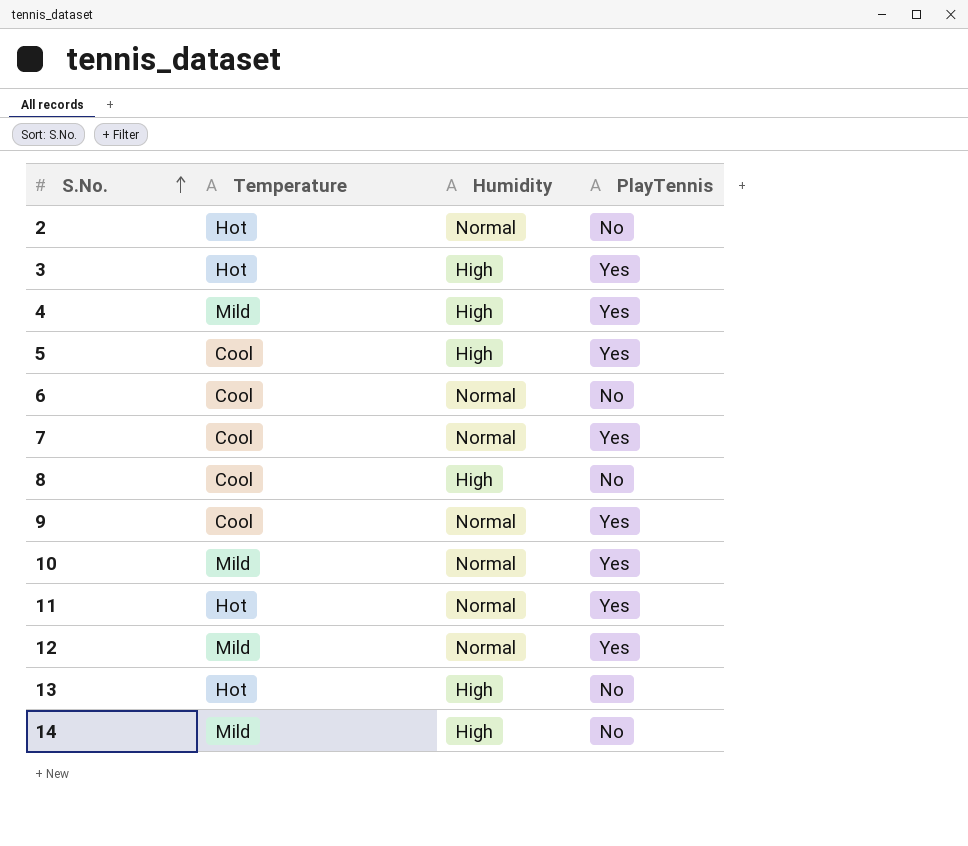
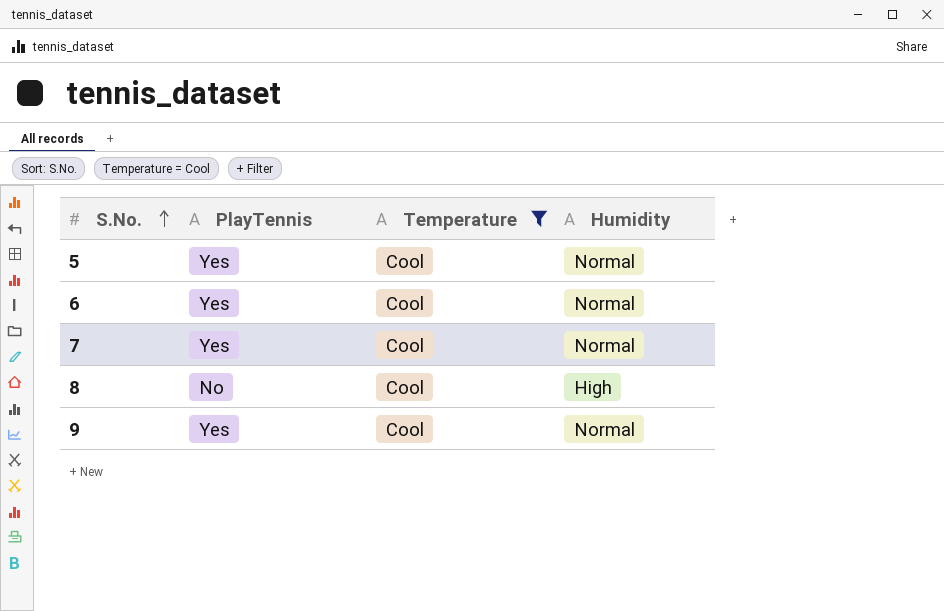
filter: none -> Temperature = Cool
column PlayTennis | position: 4 -> 2
5 | Humidity: High -> Normal
6 | PlayTennis: No -> Yes

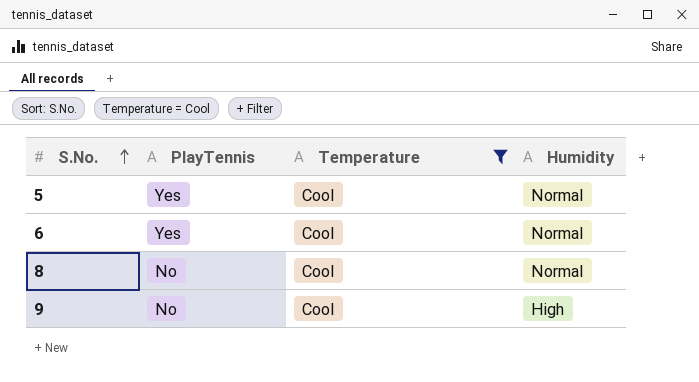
row 7: Yes | Cool | Normal -> none
8 | Humidity: High -> Normal
9 | PlayTennis: Yes -> No
9 | Humidity: Normal -> High

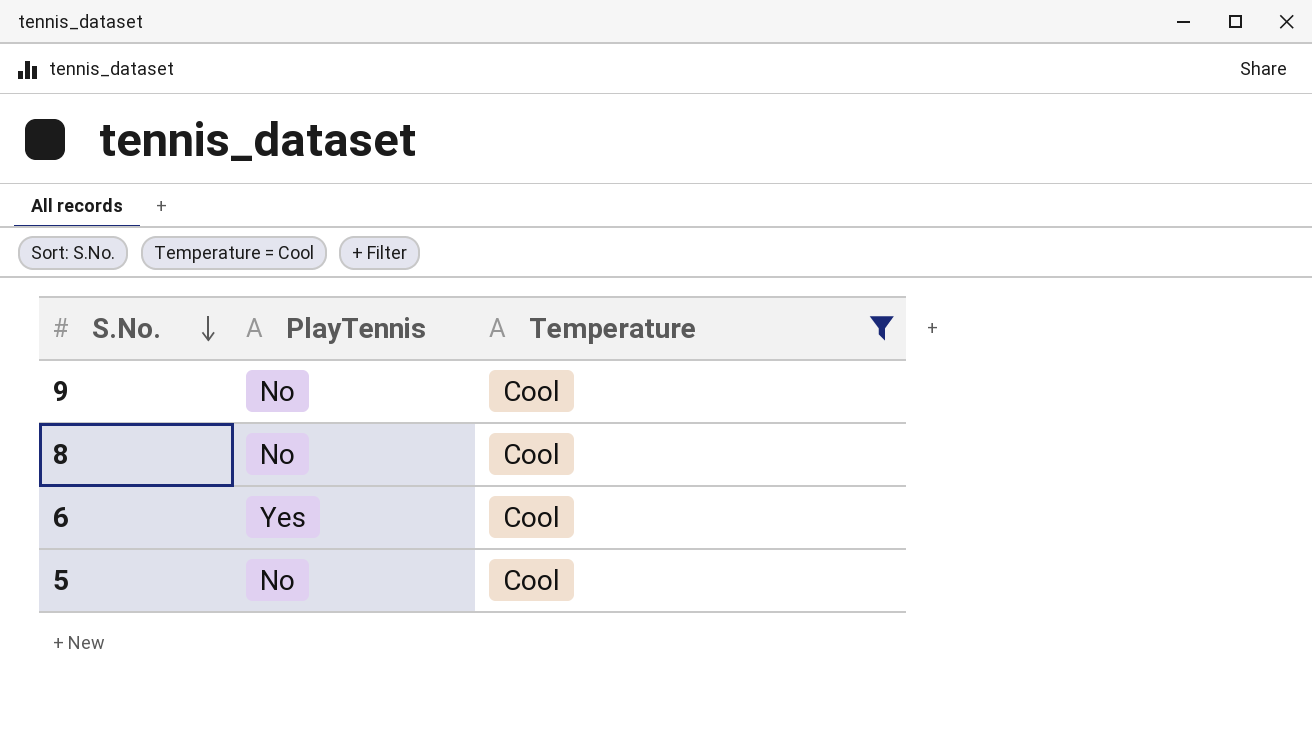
row order: S.No. ascending -> S.No. descending
column Humidity | position: 4 -> none
5 | PlayTennis: Yes -> No

